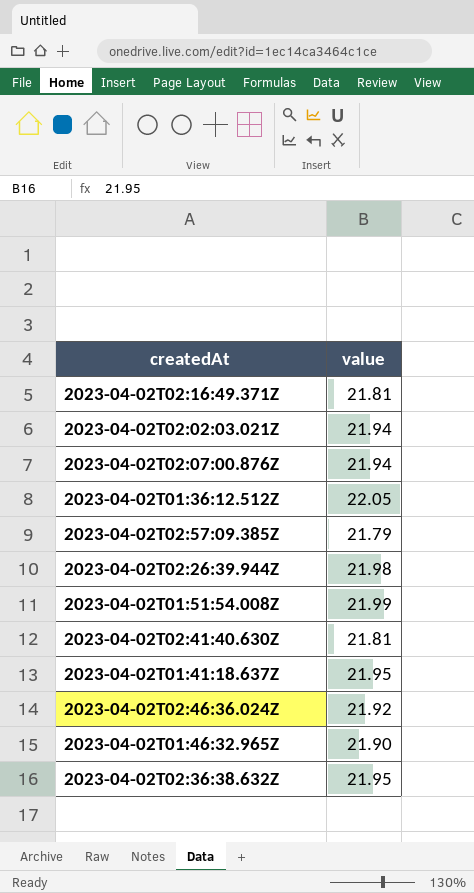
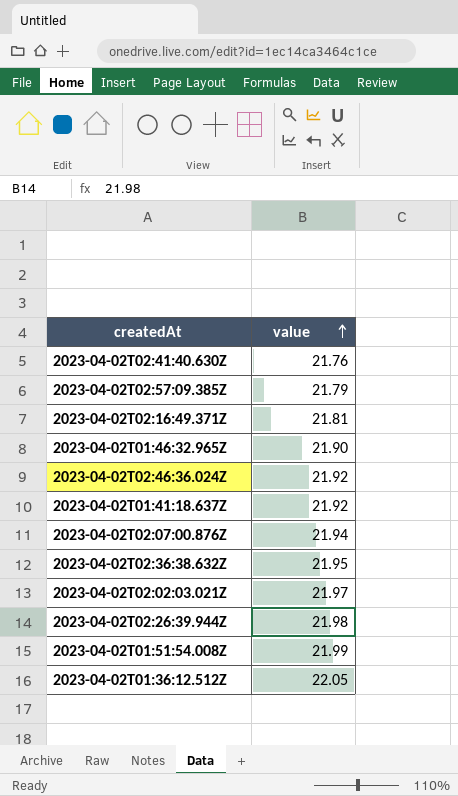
row order: none -> value ascending
2023-04-02T02:41:40.630Z | value: 21.81 -> 21.76
2023-04-02T01:41:18.637Z | value: 21.95 -> 21.92
2023-04-02T02:02:03.021Z | value: 21.94 -> 21.97

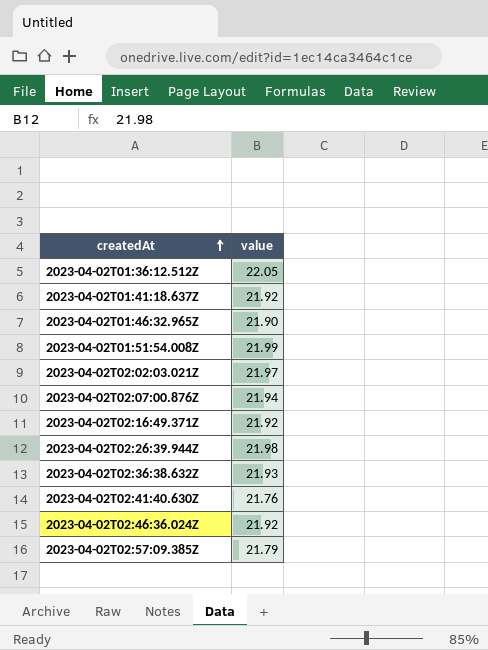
row order: value ascending -> createdAt ascending
2023-04-02T02:16:49.371Z | value: 21.81 -> 21.92
2023-04-02T02:36:38.632Z | value: 21.95 -> 21.93

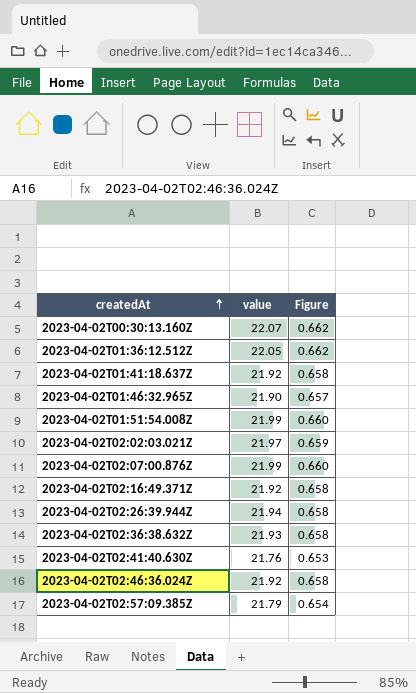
column Figure | formula: none -> [value] * 0.03
row 2023-04-02T00:30:13.160Z: none -> 22.07 | 0.662
2023-04-02T02:07:00.876Z | value: 21.94 -> 21.99
2023-04-02T02:26:39.944Z | value: 21.98 -> 21.94

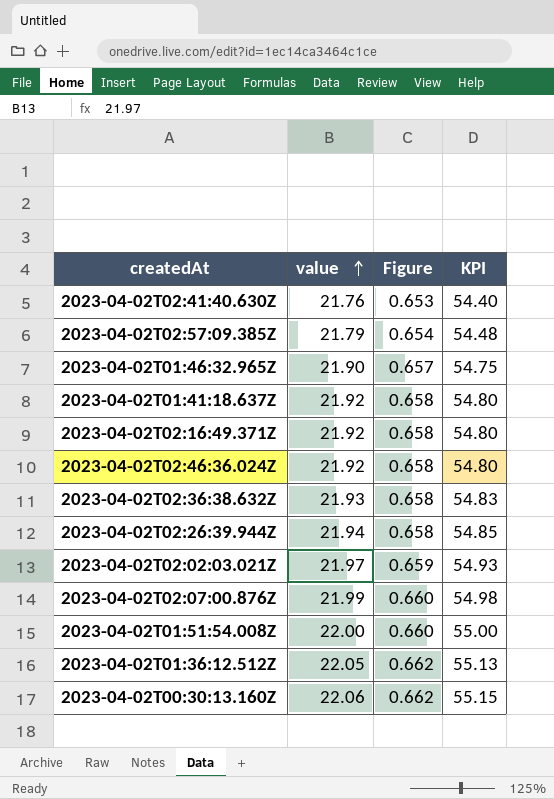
row order: createdAt ascending -> value ascending
column KPI | formula: none -> [value] * 2.5
2023-04-02T01:51:54.008Z | value: 21.99 -> 22.00
2023-04-02T00:30:13.160Z | value: 22.07 -> 22.06

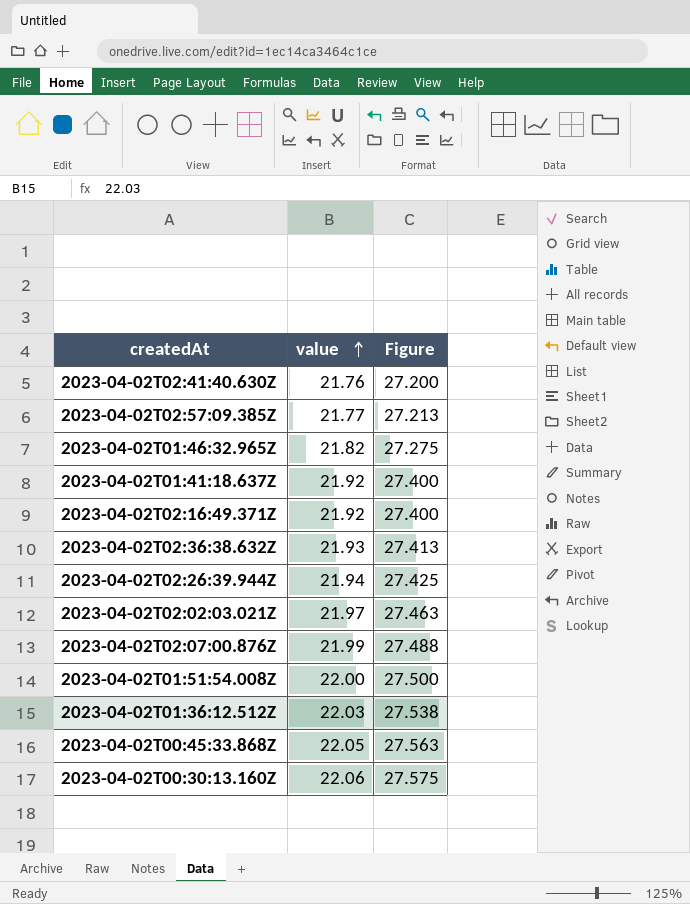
column KPI | formula: [value] * 2.5 -> none
column Figure | formula: [value] * 0.03 -> [value] * 1.25
row 2023-04-02T02:46:36.024Z: 21.92 | 0.658 | 54.80 -> none
2023-04-02T02:57:09.385Z | value: 21.79 -> 21.77
2023-04-02T01:46:32.965Z | value: 21.90 -> 21.82
2023-04-02T01:36:12.512Z | value: 22.05 -> 22.03
row 2023-04-02T00:45:33.868Z: none -> 22.05 | 27.563

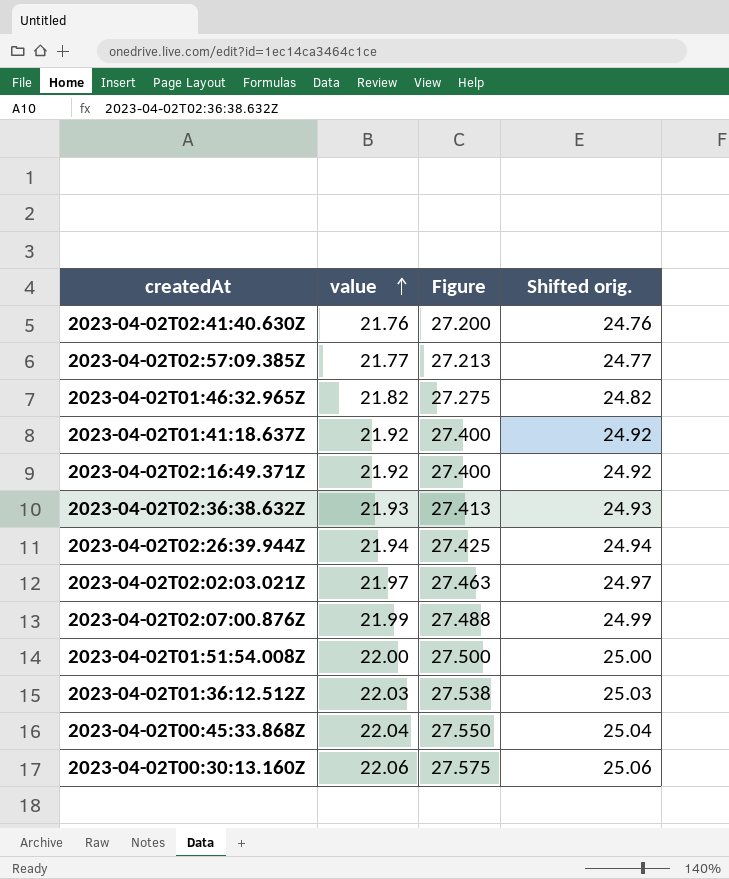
column Shifted orig. | formula: none -> [value] + 3
2023-04-02T00:45:33.868Z | value: 22.05 -> 22.04
2023-04-02T00:45:33.868Z | Figure: 27.563 -> 27.550

